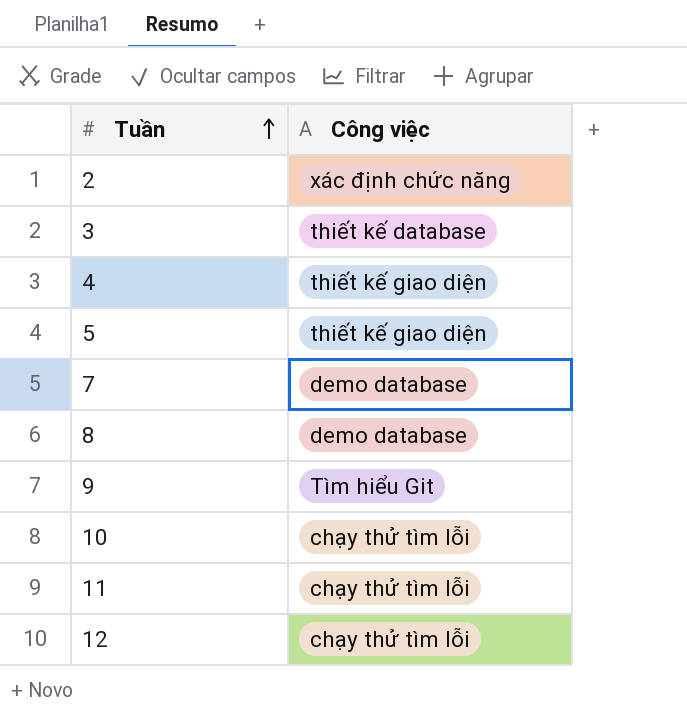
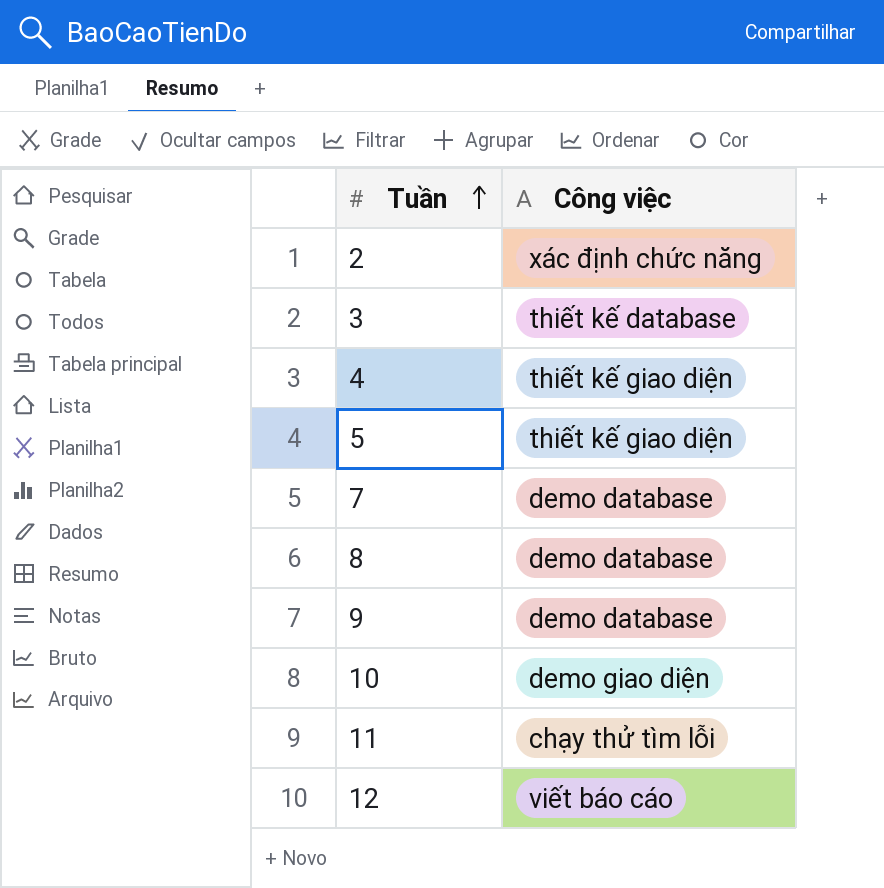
9 | Công việc: Tìm hiểu Git -> demo database
10 | Công việc: chạy thử tìm lỗi -> demo giao diện
12 | Công việc: chạy thử tìm lỗi -> viết báo cáo

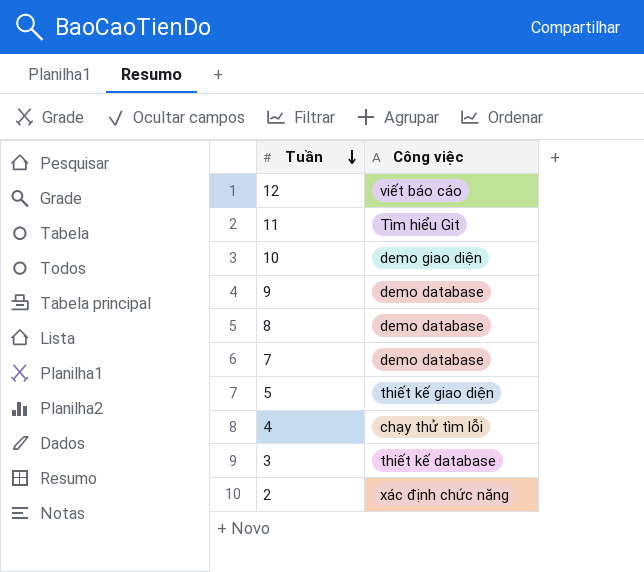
row order: Tuần ascending -> Tuần descending
11 | Công việc: chạy thử tìm lỗi -> Tìm hiểu Git
4 | Công việc: thiết kế giao diện -> chạy thử tìm lỗi

